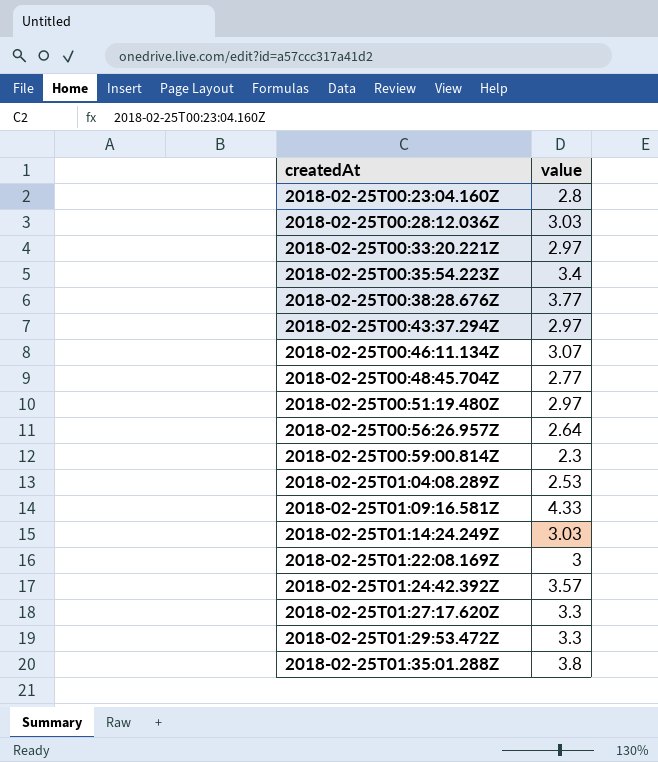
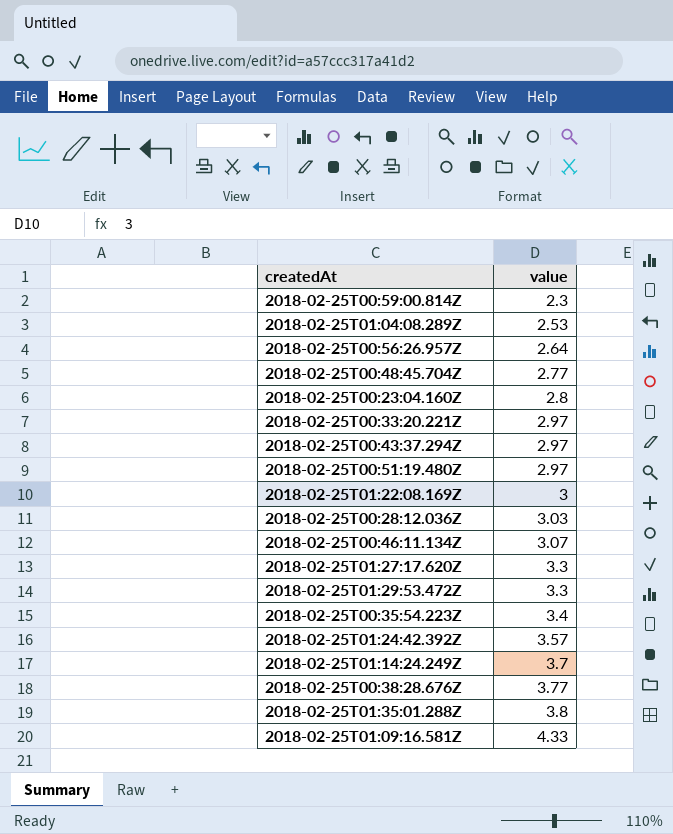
row order: createdAt ascending -> value ascending
2018-02-25T01:14:24.249Z | value: 3.03 -> 3.7

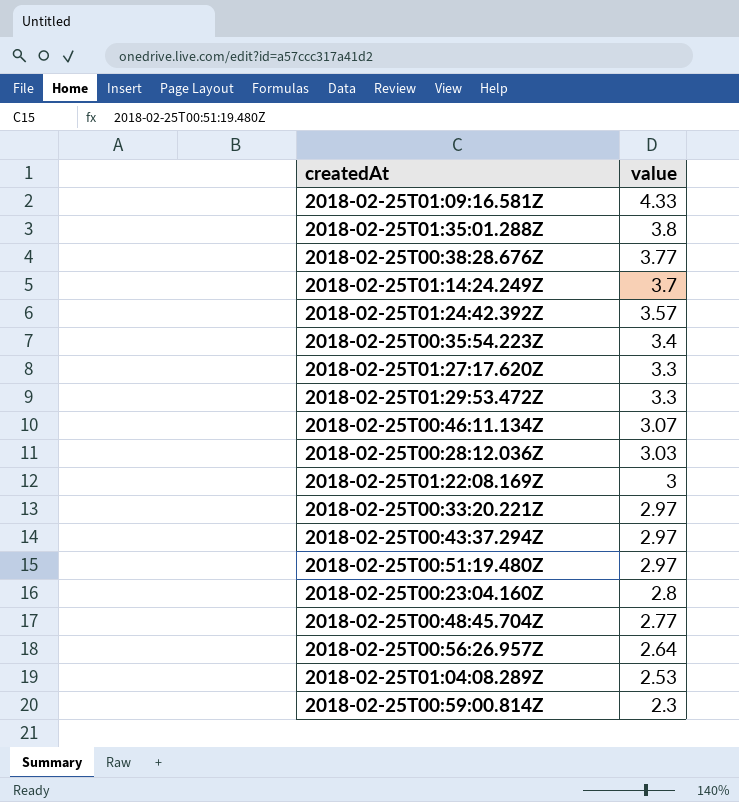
row order: value ascending -> value descending

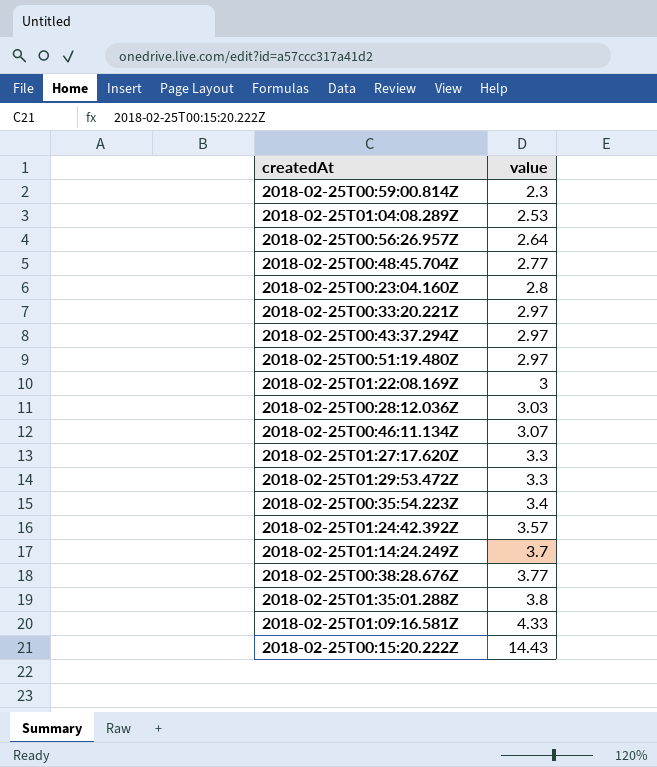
row order: value descending -> value ascending
row 2018-02-25T00:15:20.222Z: none -> 14.43

